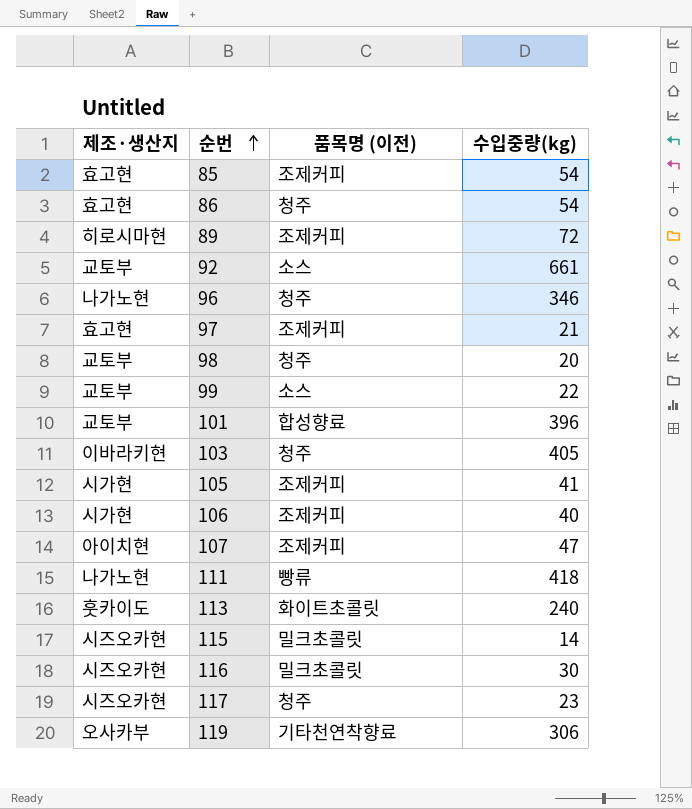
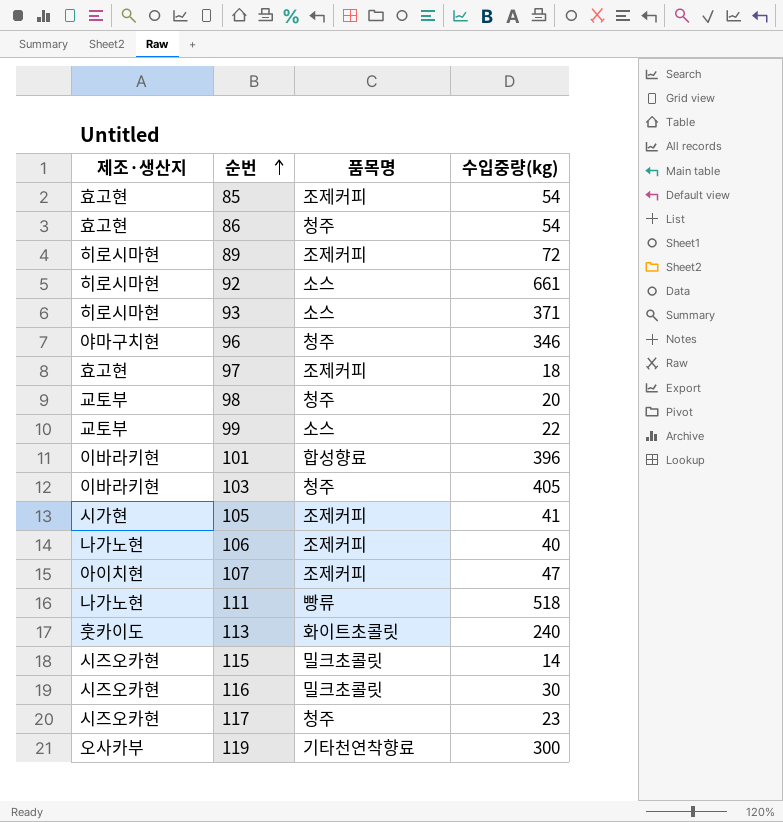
column name: 품목명 (이전) -> 품목명
92 | 제조·생산지: 교토부 -> 히로시마현
row 93: none -> 히로시마현 | 소스 | 371
96 | 제조·생산지: 나가노현 -> 야마구치현
97 | 수입중량(kg): 21 -> 18
101 | 제조·생산지: 교토부 -> 이바라키현
106 | 제조·생산지: 시가현 -> 나가노현
111 | 수입중량(kg): 418 -> 518
119 | 수입중량(kg): 306 -> 300

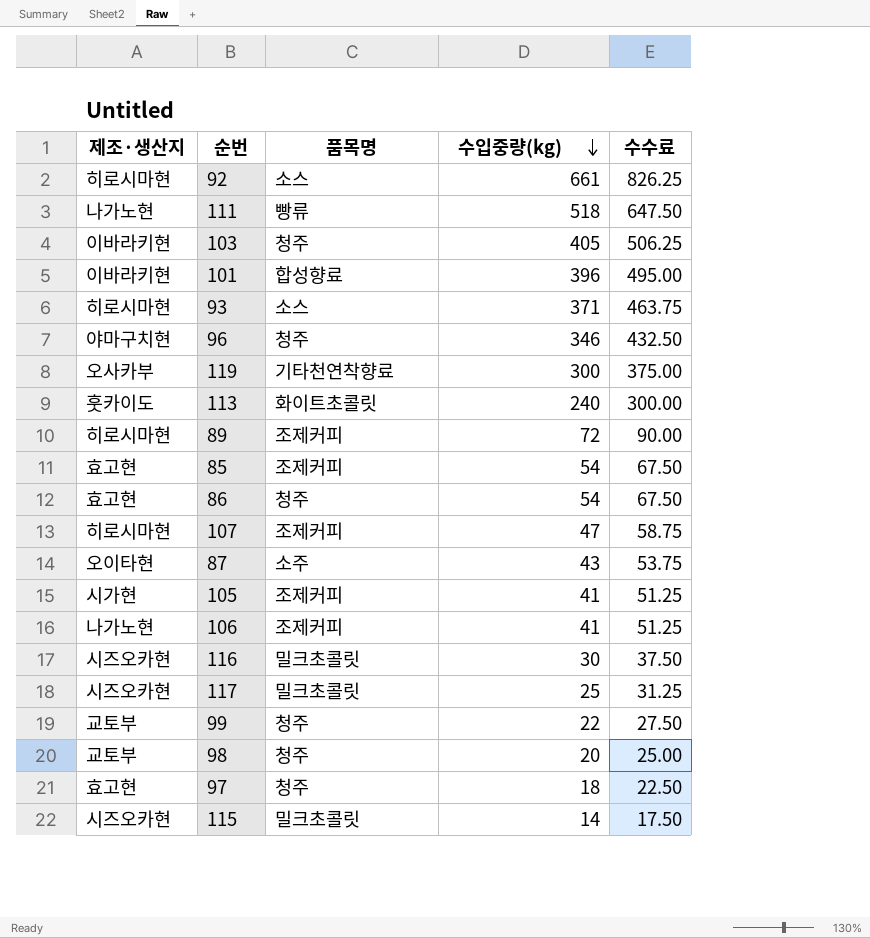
row order: 순번 ascending -> 수입중량(kg) descending
column 수수료 | formula: none -> [수입중량(kg)] * 1.25
107 | 제조·생산지: 아이치현 -> 히로시마현
row 87: none -> 오이타현 | 소주 | 43 | 53.75
106 | 수입중량(kg): 40 -> 41
117 | 품목명: 청주 -> 밀크초콜릿
117 | 수입중량(kg): 23 -> 25
99 | 품목명: 소스 -> 청주
97 | 품목명: 조제커피 -> 청주

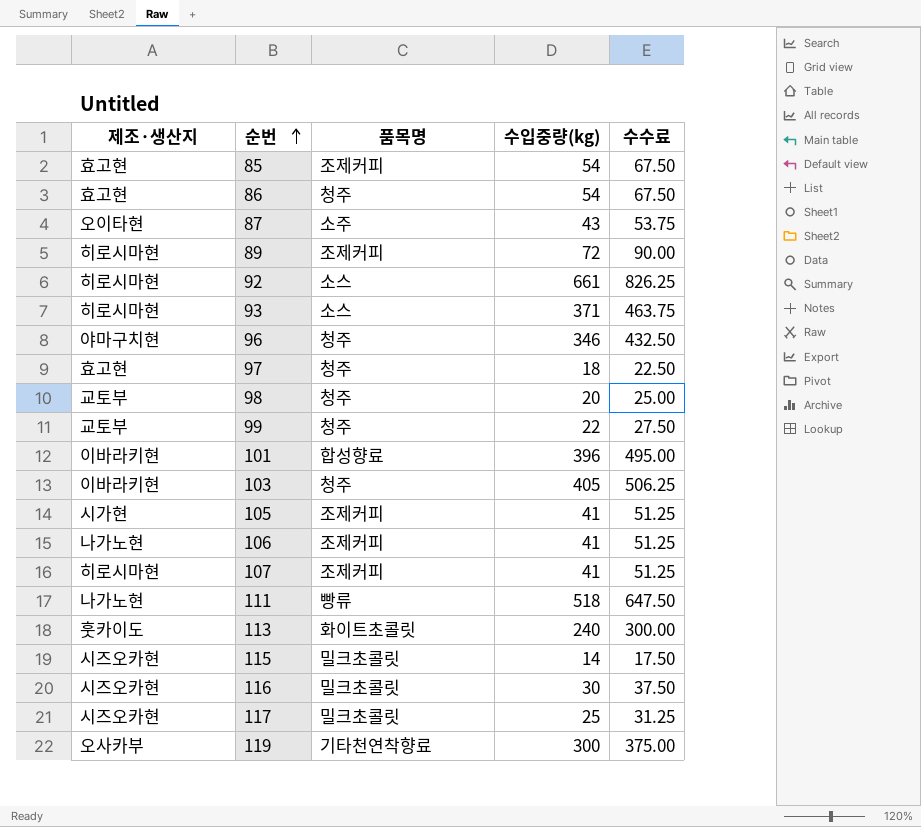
row order: 수입중량(kg) descending -> 순번 ascending
107 | 수입중량(kg): 47 -> 41
107 | 수수료: 58.75 -> 51.25

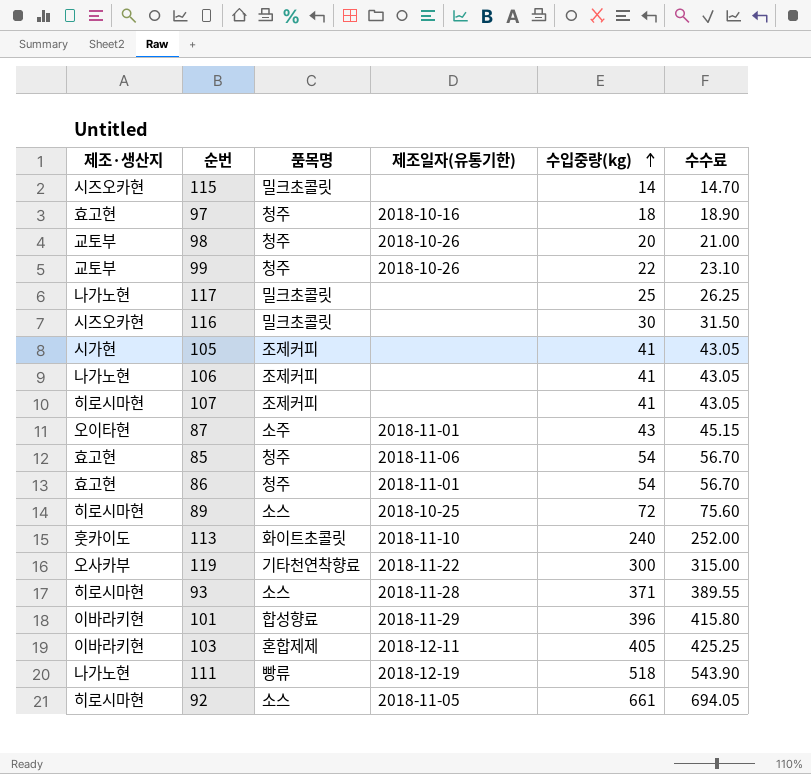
row order: 순번 ascending -> 수입중량(kg) ascending
column 제조일자(유통기한) | position: none -> 4
column 수수료 | formula: [수입중량(kg)] * 1.25 -> [수입중량(kg)] * 1.05
row 96: 야마구치현 | 청주 | 346 | 432.50 -> none
117 | 제조·생산지: 시즈오카현 -> 나가노현
85 | 품목명: 조제커피 -> 청주
89 | 품목명: 조제커피 -> 소스
103 | 품목명: 청주 -> 혼합제제

